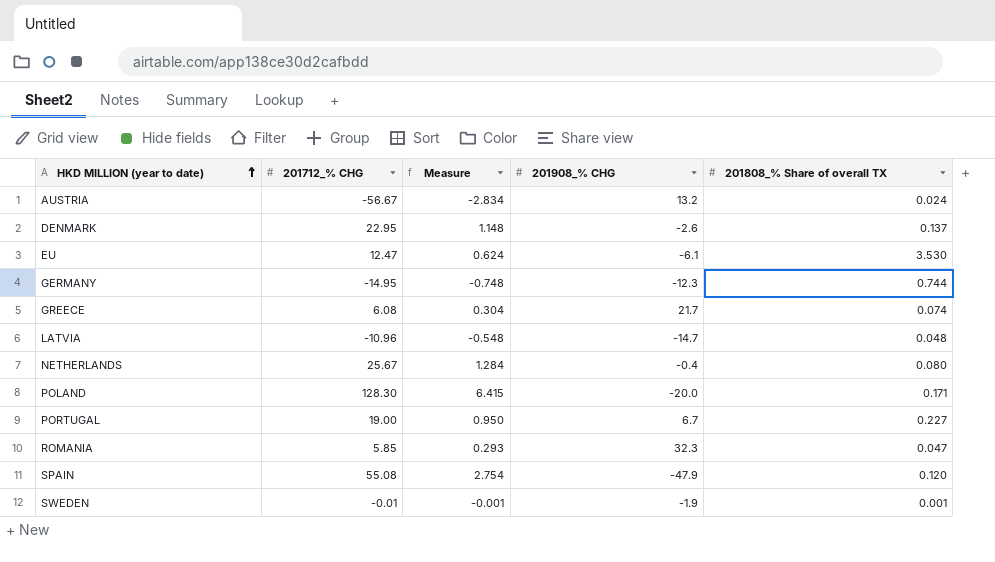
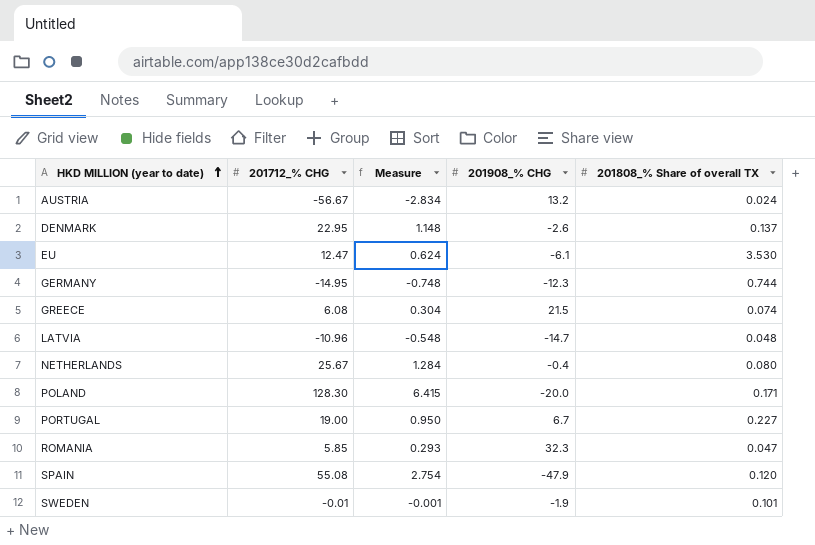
GREECE | 201908_% CHG: 21.7 -> 21.5
SWEDEN | 201808_% Share of overall TX: 0.001 -> 0.101

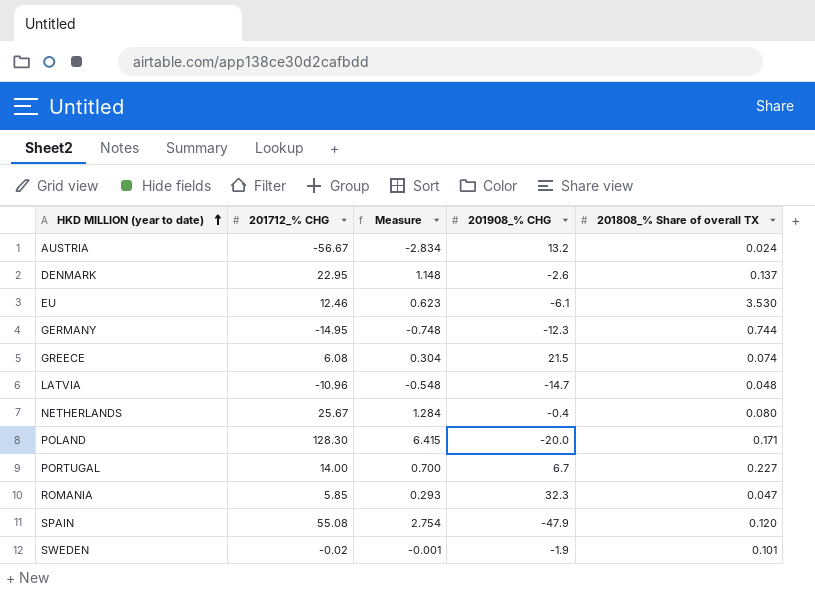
EU | 201712_% CHG: 12.47 -> 12.46
EU | Measure: 0.624 -> 0.623
PORTUGAL | 201712_% CHG: 19.00 -> 14.00
PORTUGAL | Measure: 0.950 -> 0.700
SWEDEN | 201712_% CHG: -0.01 -> -0.02

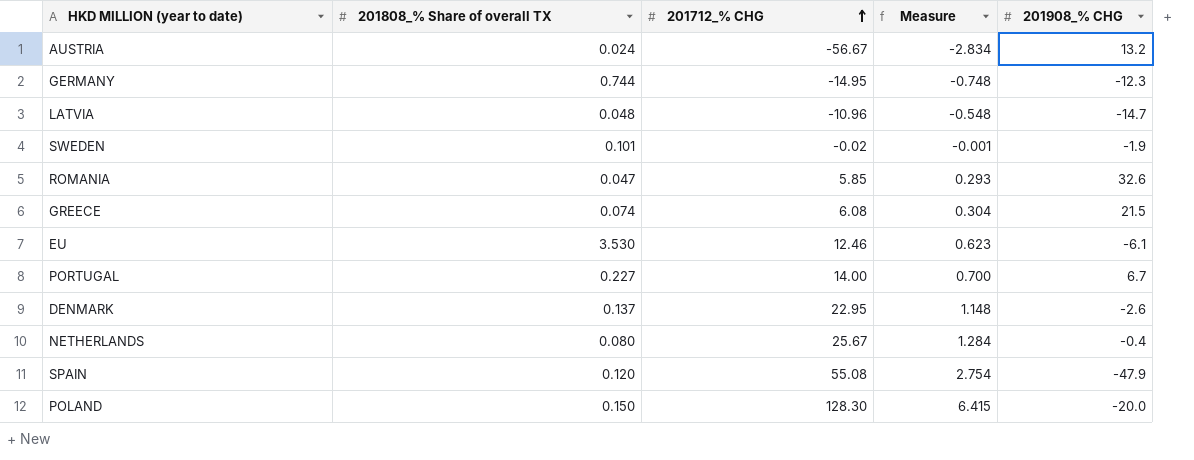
row order: HKD MILLION (year to date) ascending -> 201712_% CHG ascending
column 201808_% Share of overall TX | position: 5 -> 2
ROMANIA | 201908_% CHG: 32.3 -> 32.6
POLAND | 201808_% Share of overall TX: 0.171 -> 0.150

